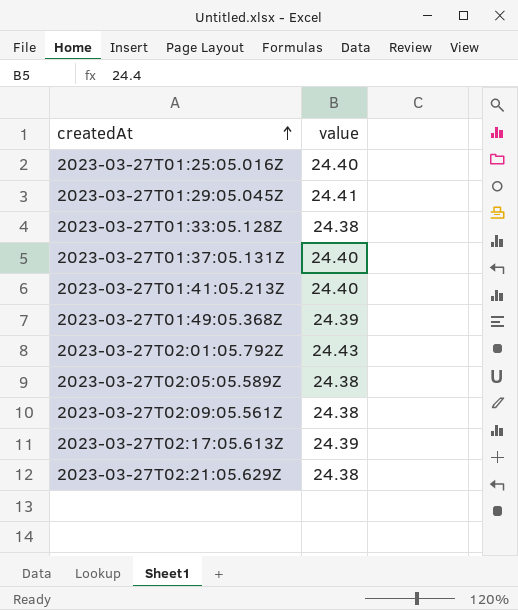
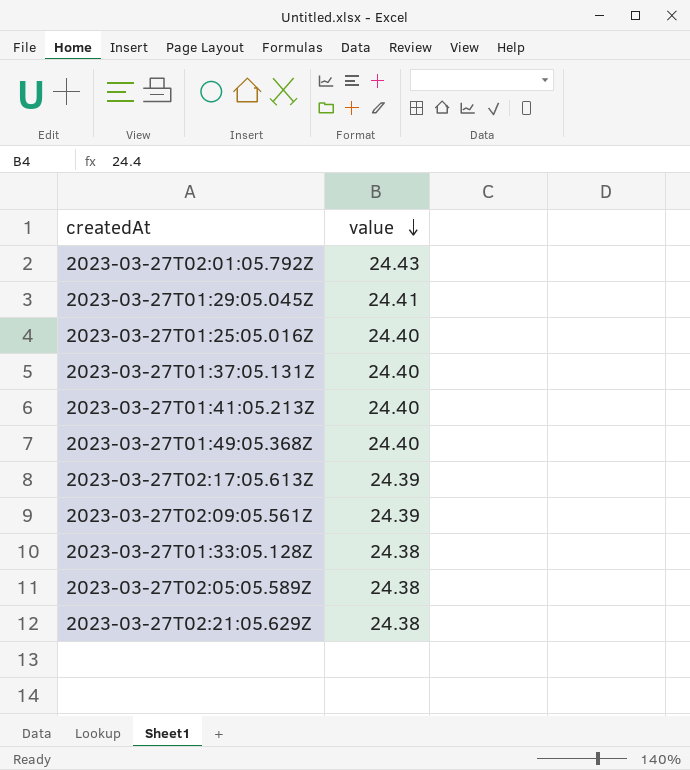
row order: createdAt ascending -> value descending
2023-03-27T01:49:05.368Z | value: 24.39 -> 24.40
2023-03-27T02:09:05.561Z | value: 24.38 -> 24.39

